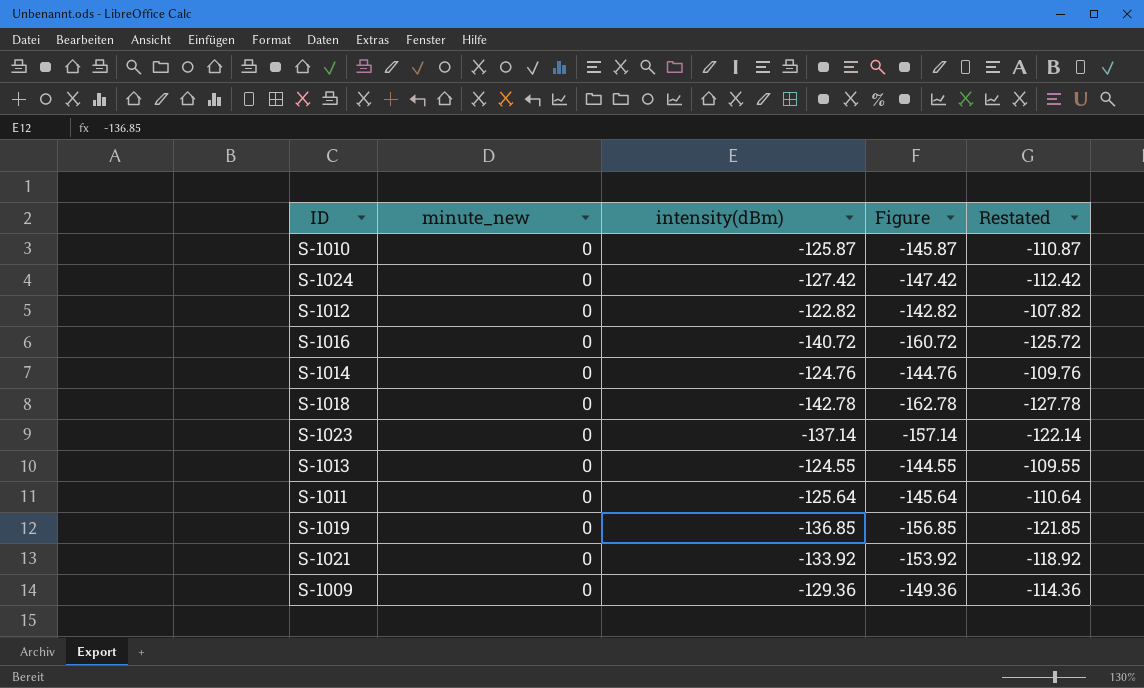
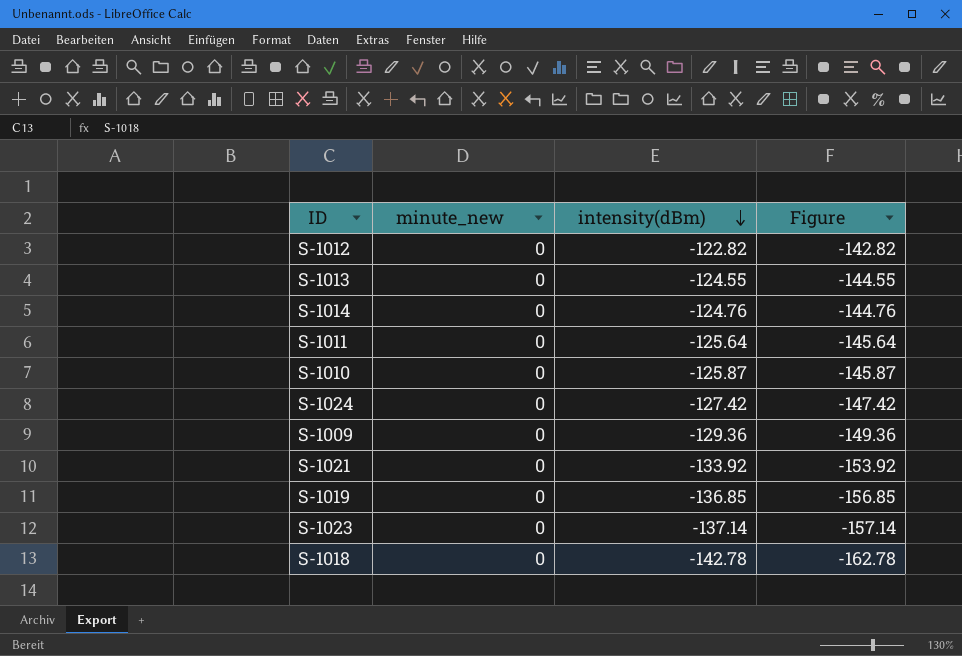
row order: none -> intensity(dBm) descending
column Restated | formula: [intensity(dBm)] + 15 -> none
row S-1016: 0 | -140.72 | -160.72 | -125.72 -> none

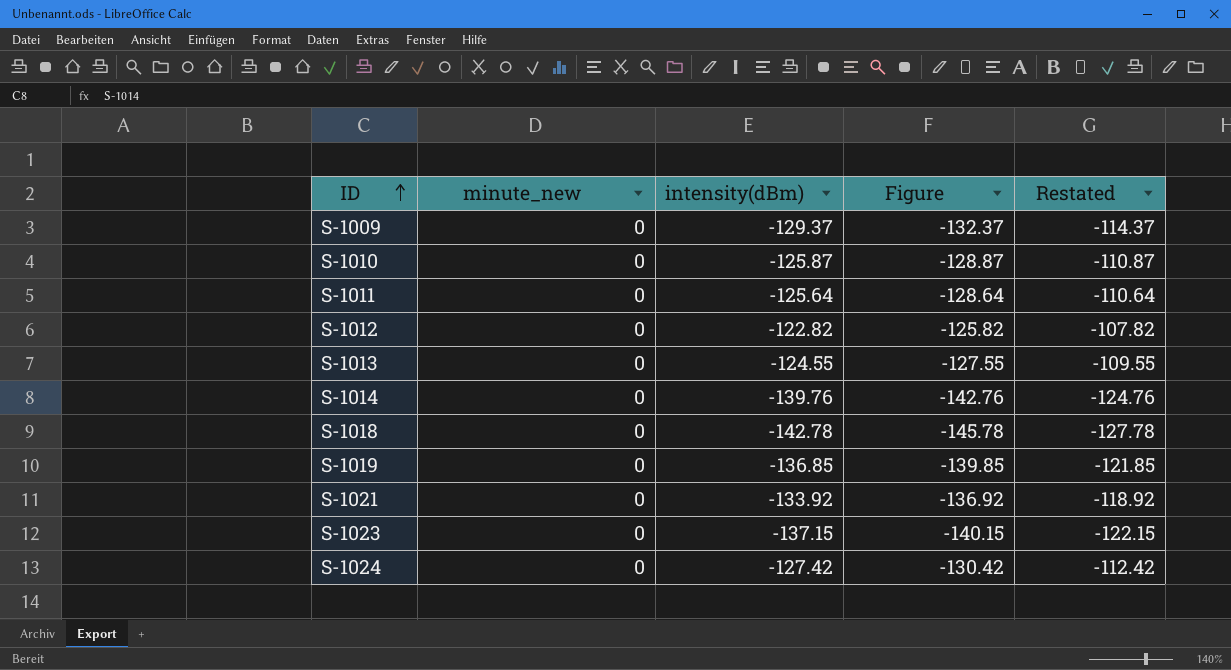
row order: intensity(dBm) descending -> ID ascending
column Figure | formula: [intensity(dBm)] - 20 -> [intensity(dBm)] - 3
column Restated | formula: none -> [intensity(dBm)] + 15
S-1009 | intensity(dBm): -129.36 -> -129.37
S-1014 | intensity(dBm): -124.76 -> -139.76
S-1023 | intensity(dBm): -137.14 -> -137.15

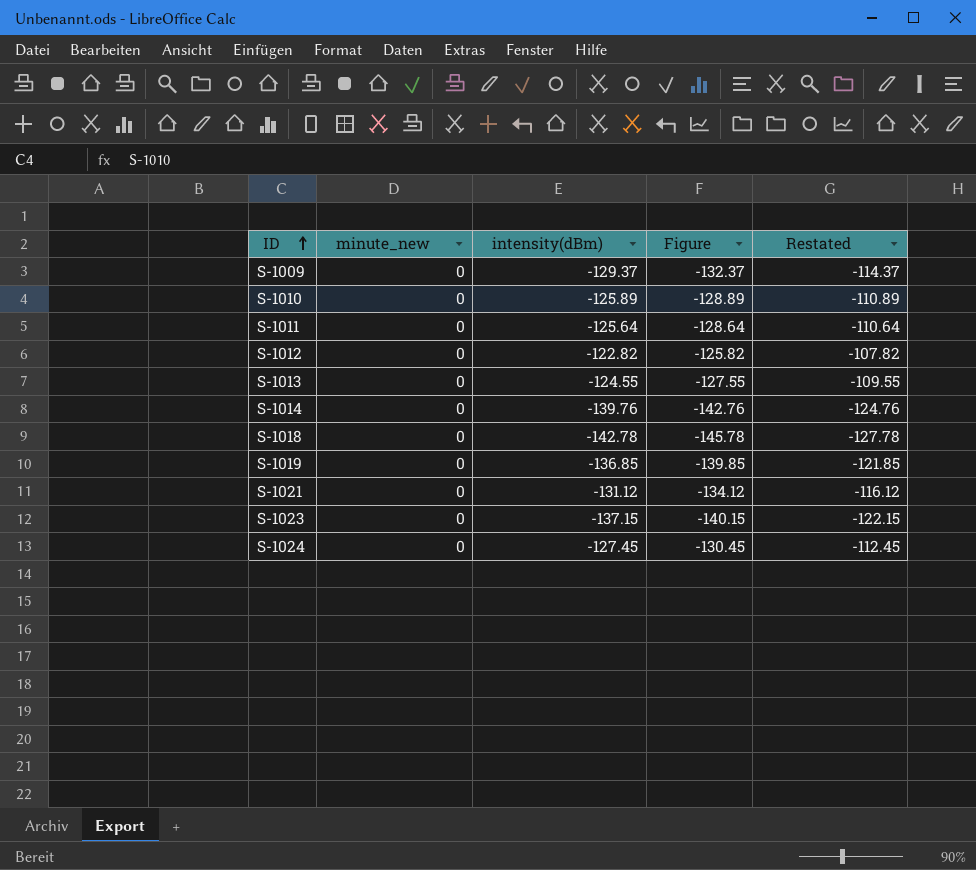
S-1010 | intensity(dBm): -125.87 -> -125.89
S-1010 | Figure: -128.87 -> -128.89
S-1010 | Restated: -110.87 -> -110.89
S-1021 | intensity(dBm): -133.92 -> -131.12
S-1021 | Figure: -136.92 -> -134.12
S-1021 | Restated: -118.92 -> -116.12
S-1024 | intensity(dBm): -127.42 -> -127.45
S-1024 | Figure: -130.42 -> -130.45
S-1024 | Restated: -112.42 -> -112.45

